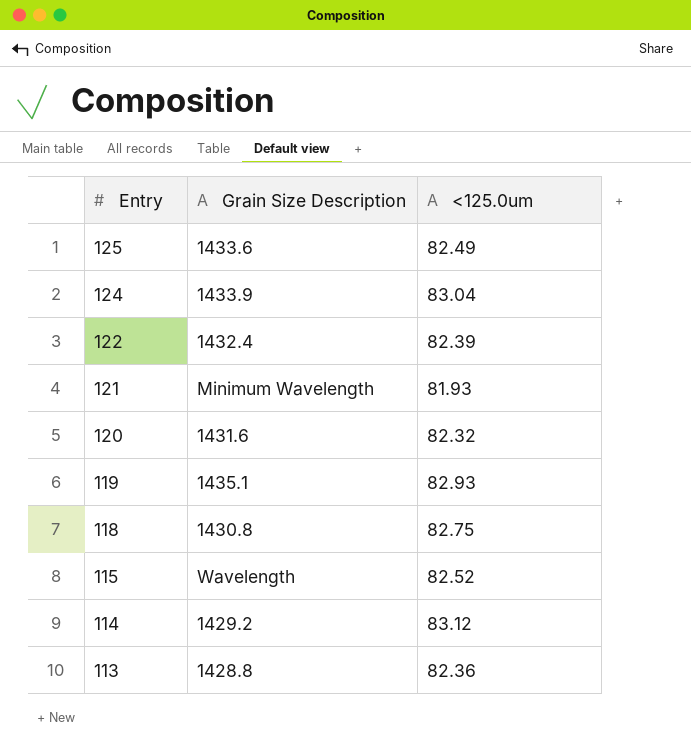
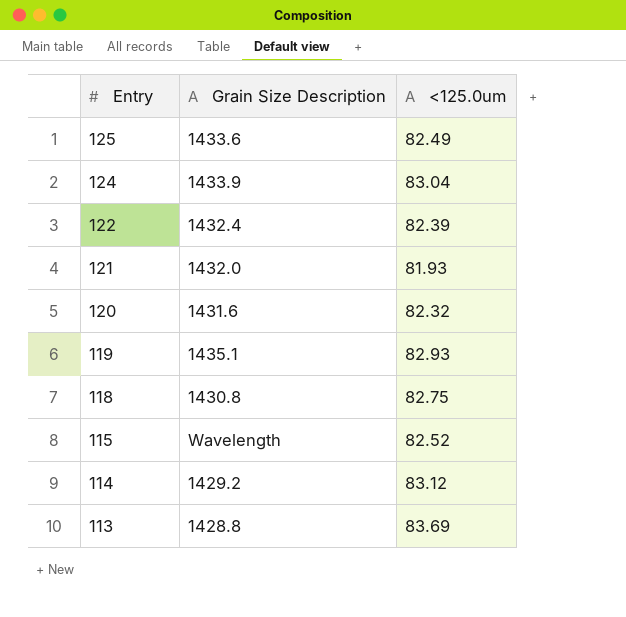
121 | Grain Size Description: Minimum Wavelength -> 1432.0
113 | <125.0um: 82.36 -> 83.69

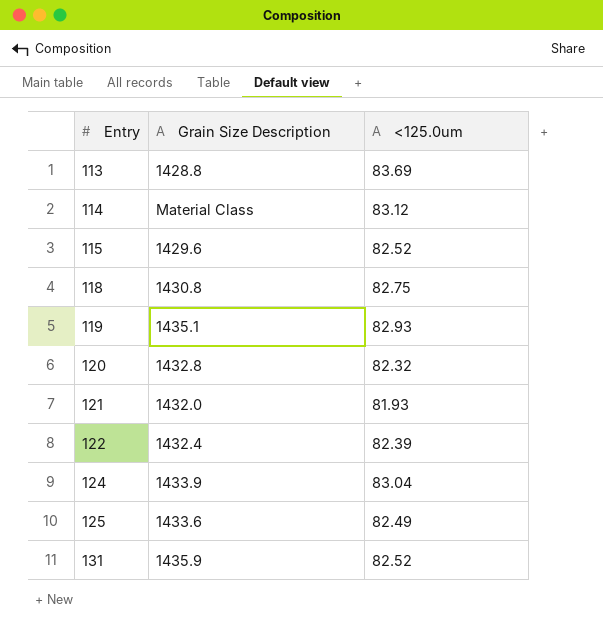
row order: Entry descending -> Entry ascending
114 | Grain Size Description: 1429.2 -> Material Class
115 | Grain Size Description: Wavelength -> 1429.6
120 | Grain Size Description: 1431.6 -> 1432.8
row 131: none -> 1435.9 | 82.52

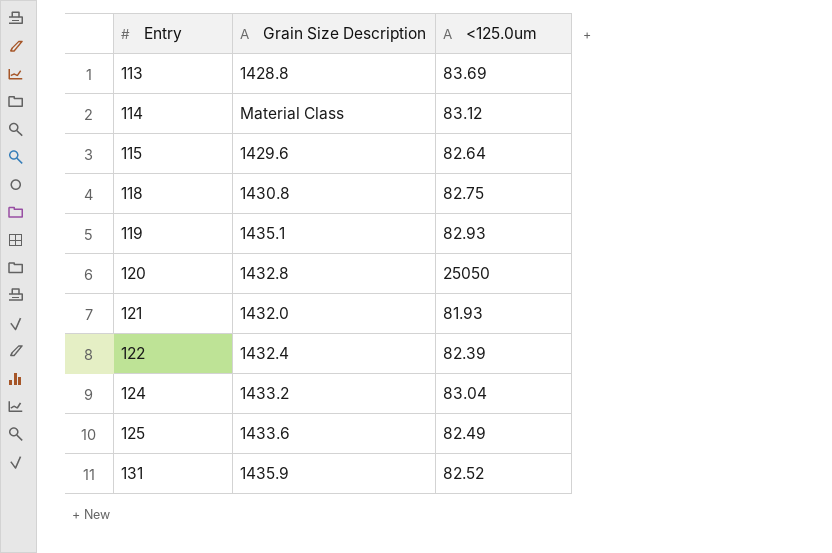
115 | <125.0um: 82.52 -> 82.64
120 | <125.0um: 82.32 -> 25050
124 | Grain Size Description: 1433.9 -> 1433.2

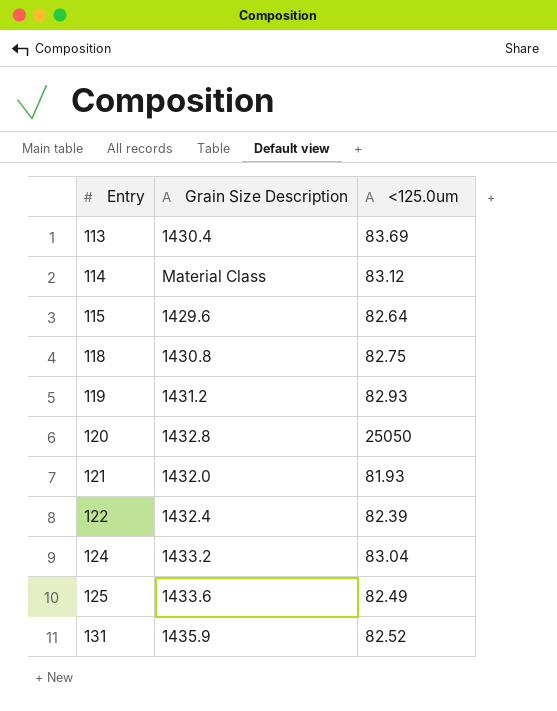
113 | Grain Size Description: 1428.8 -> 1430.4
119 | Grain Size Description: 1435.1 -> 1431.2

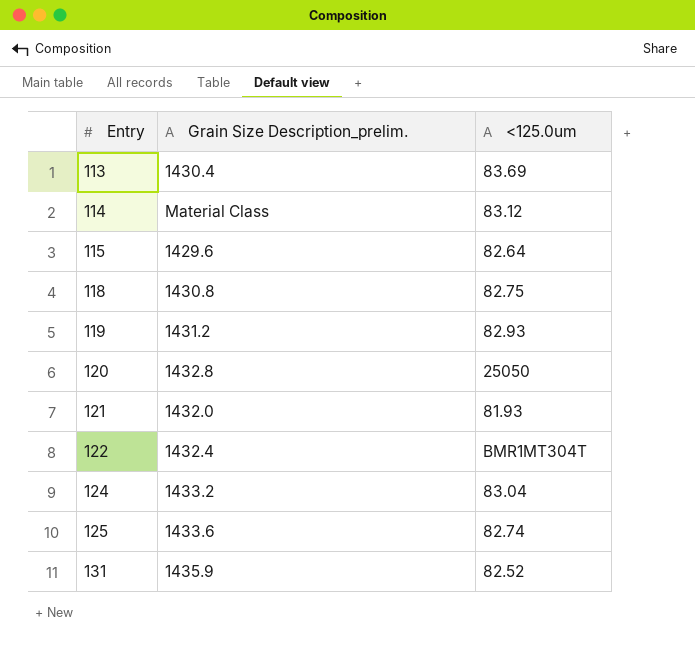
column name: Grain Size Description -> Grain Size Description_prelim.
122 | <125.0um: 82.39 -> BMR1MT304T
125 | <125.0um: 82.49 -> 82.74

